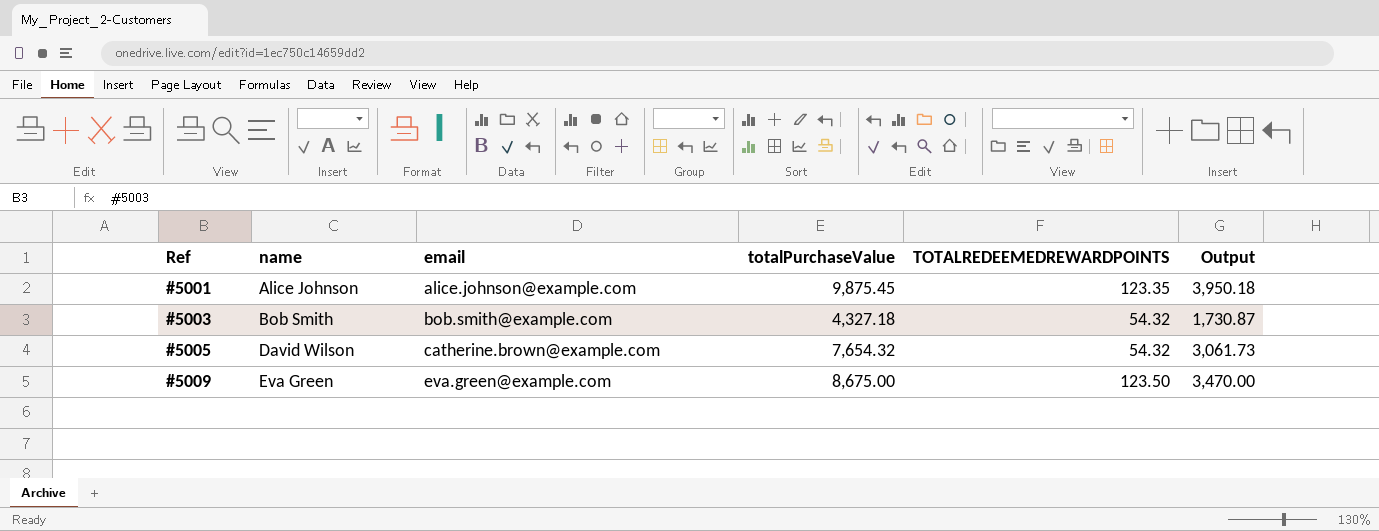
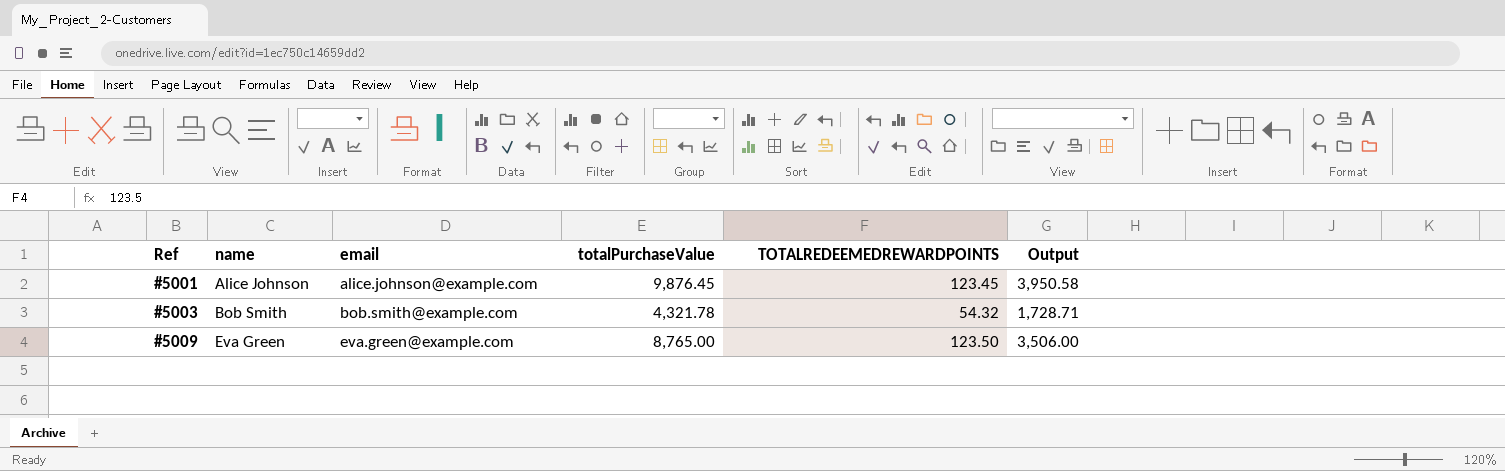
row #5005: David Wilson | catherine.brown@example.com | 7,654.32 | 54.32 | 3,061.73 -> none
#5001 | totalPurchaseValue: 9,875.45 -> 9,876.45
#5001 | TOTALREDEEMEDREWARDPOINTS: 123.35 -> 123.45
#5001 | Output: 3,950.18 -> 3,950.58
#5003 | totalPurchaseValue: 4,327.18 -> 4,321.78
#5003 | Output: 1,730.87 -> 1,728.71
#5009 | totalPurchaseValue: 8,675.00 -> 8,765.00
#5009 | Output: 3,470.00 -> 3,506.00

